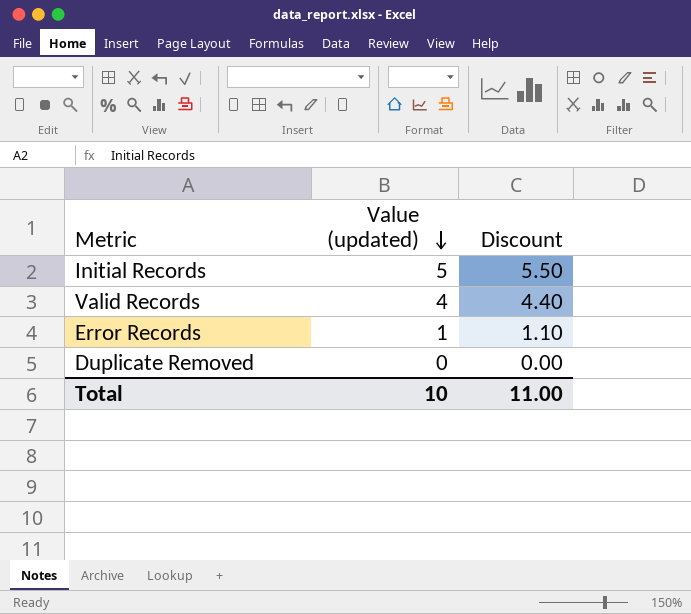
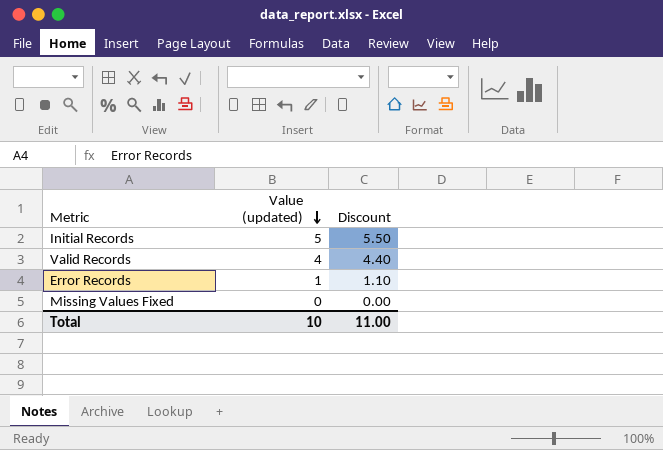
row Duplicate Removed: 0 | 0.00 -> none
row Missing Values Fixed: none -> 0 | 0.00

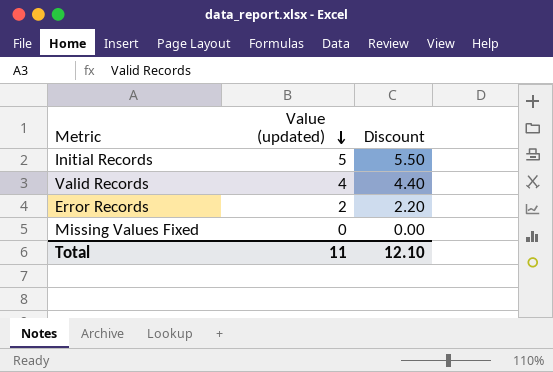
Error Records | Value (updated): 1 -> 2
Error Records | Discount: 1.10 -> 2.20
Total | Value (updated): 10 -> 11
Total | Discount: 11.00 -> 12.10

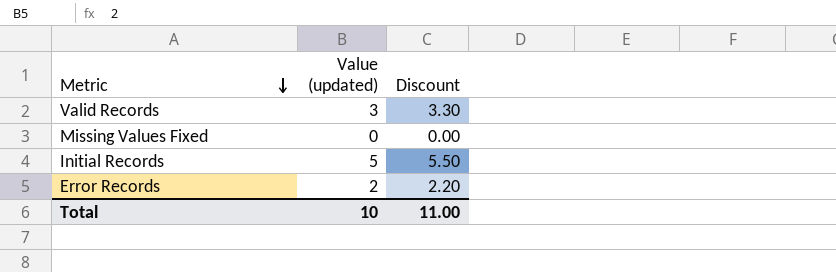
row order: Value (updated) descending -> Metric descending
Valid Records | Value (updated): 4 -> 3
Valid Records | Discount: 4.40 -> 3.30
Total | Value (updated): 11 -> 10
Total | Discount: 12.10 -> 11.00

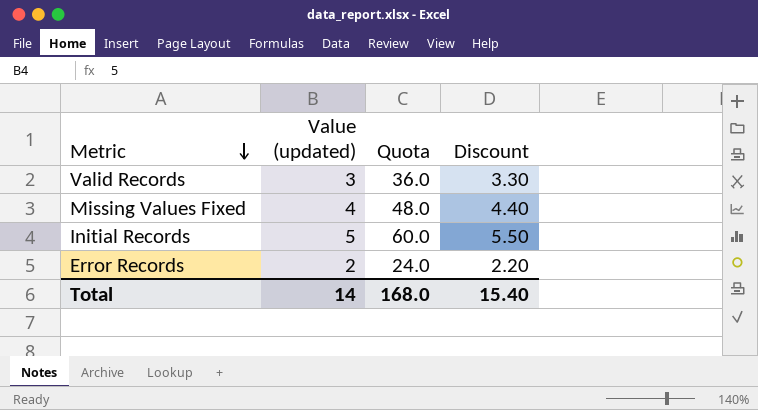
column Quota | formula: none -> [Value (updated)] * 12
Missing Values Fixed | Value (updated): 0 -> 4
Missing Values Fixed | Discount: 0.00 -> 4.40
Total | Value (updated): 10 -> 14
Total | Discount: 11.00 -> 15.40

